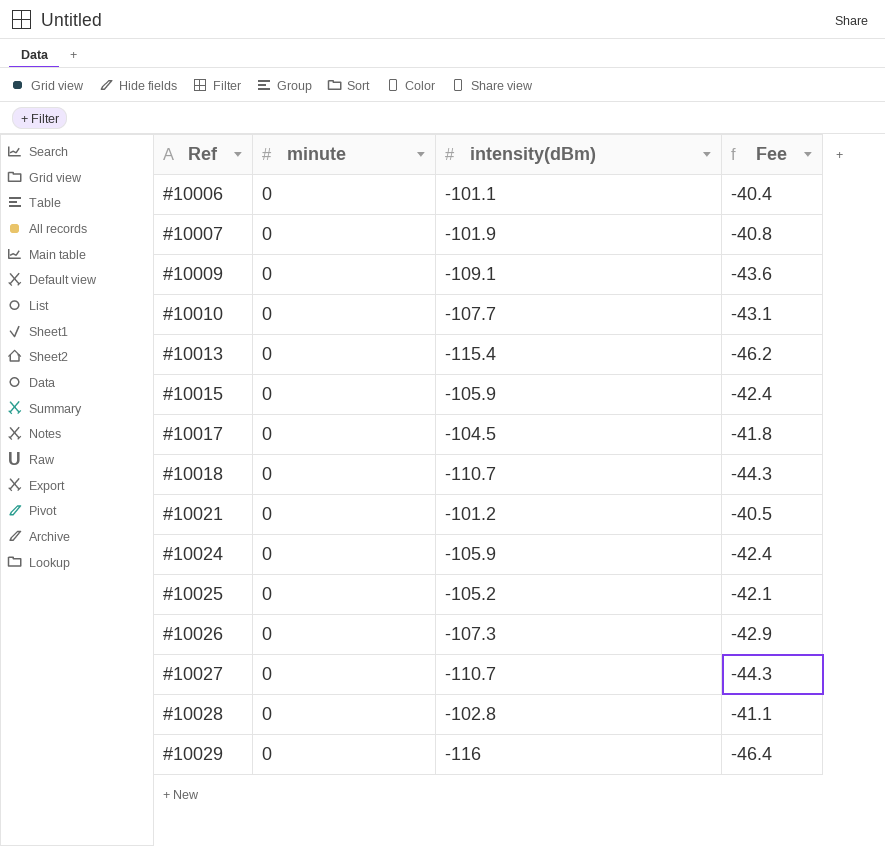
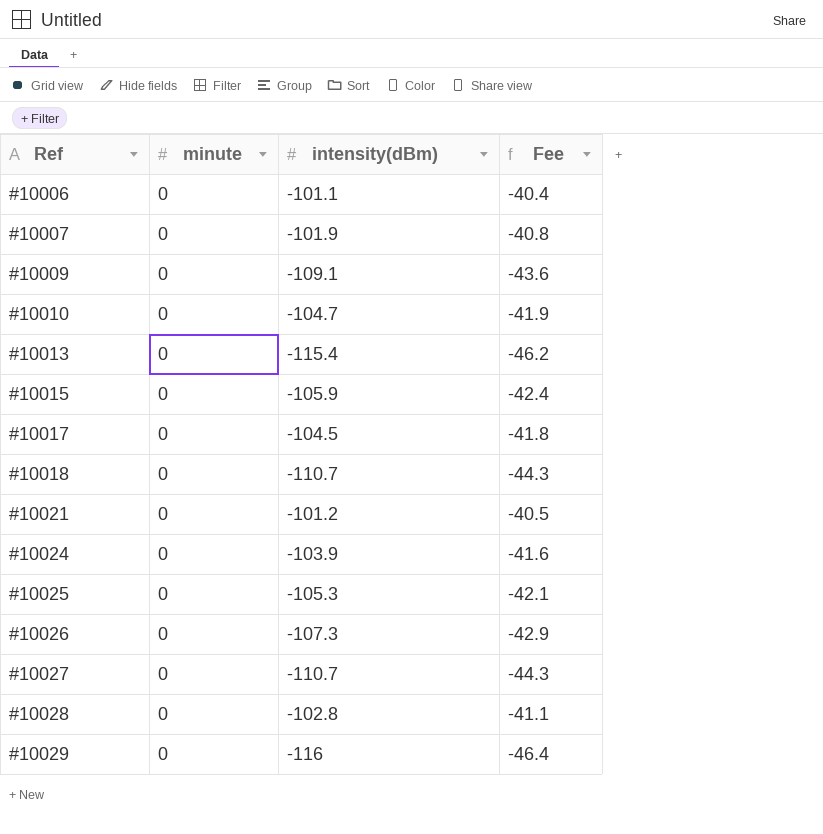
#10010 | intensity(dBm): -107.7 -> -104.7
#10010 | Fee: -43.1 -> -41.9
#10024 | intensity(dBm): -105.9 -> -103.9
#10024 | Fee: -42.4 -> -41.6
#10025 | intensity(dBm): -105.2 -> -105.3

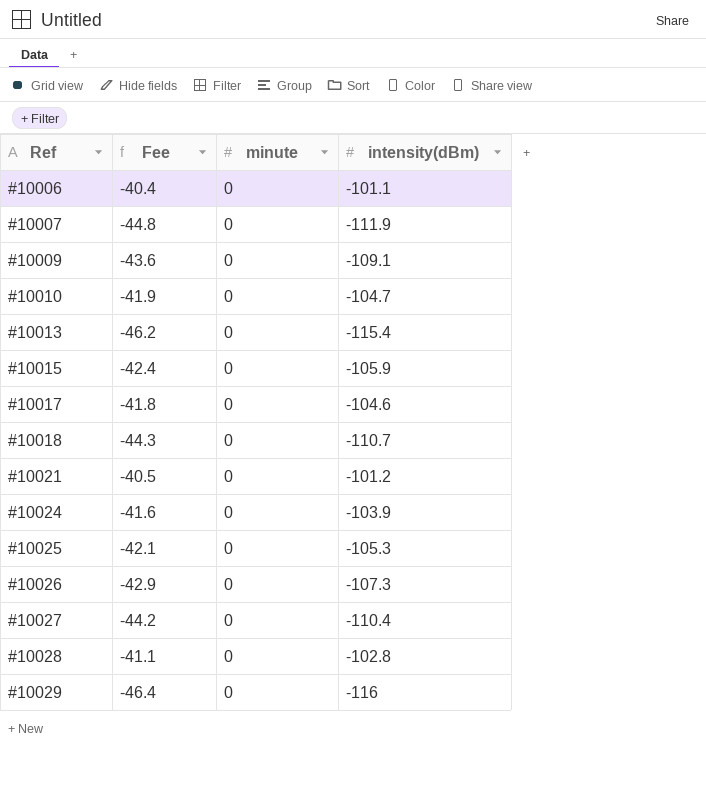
column Fee | position: 4 -> 2
#10007 | Fee: -40.8 -> -44.8
#10007 | intensity(dBm): -101.9 -> -111.9
#10017 | intensity(dBm): -104.5 -> -104.6
#10027 | Fee: -44.3 -> -44.2
#10027 | intensity(dBm): -110.7 -> -110.4

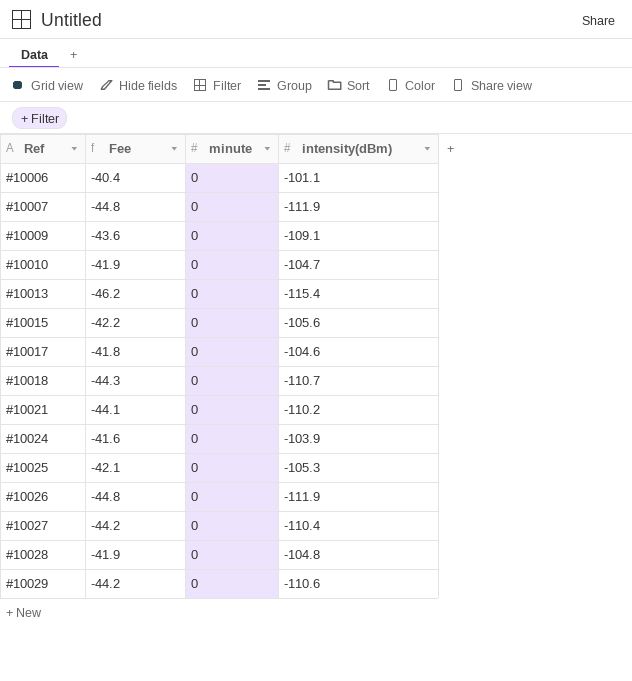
#10015 | Fee: -42.4 -> -42.2
#10015 | intensity(dBm): -105.9 -> -105.6
#10021 | Fee: -40.5 -> -44.1
#10021 | intensity(dBm): -101.2 -> -110.2
#10026 | Fee: -42.9 -> -44.8
#10026 | intensity(dBm): -107.3 -> -111.9
#10028 | Fee: -41.1 -> -41.9
#10028 | intensity(dBm): -102.8 -> -104.8
#10029 | Fee: -46.4 -> -44.2
#10029 | intensity(dBm): -116 -> -110.6

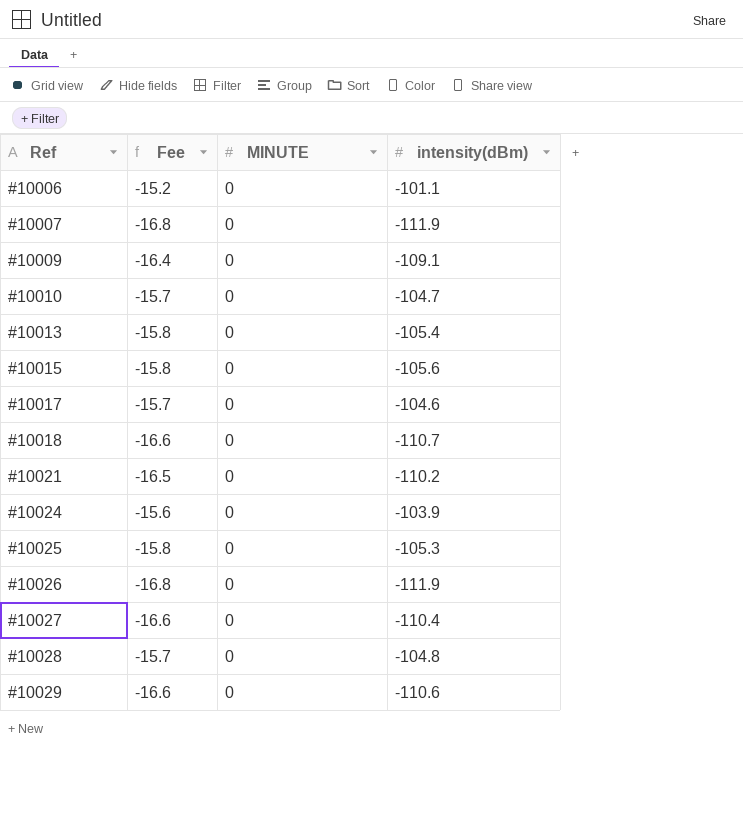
column Fee | formula: [intensity(dBm)] * 0.4 -> [intensity(dBm)] * 0.15
column name: minute -> MINUTE
#10013 | intensity(dBm): -115.4 -> -105.4

